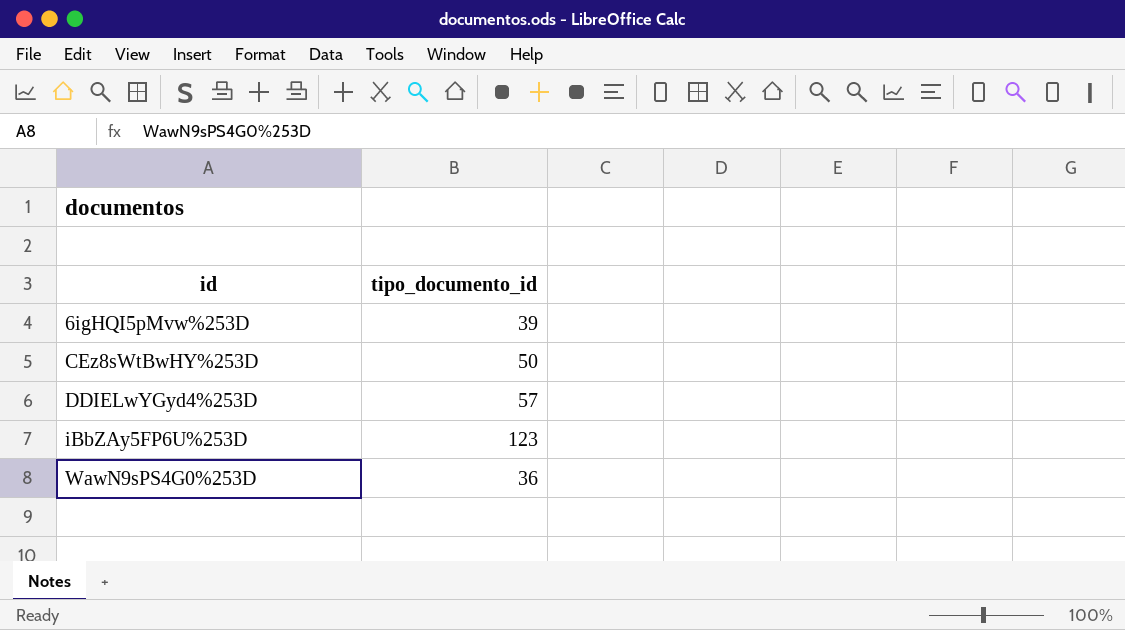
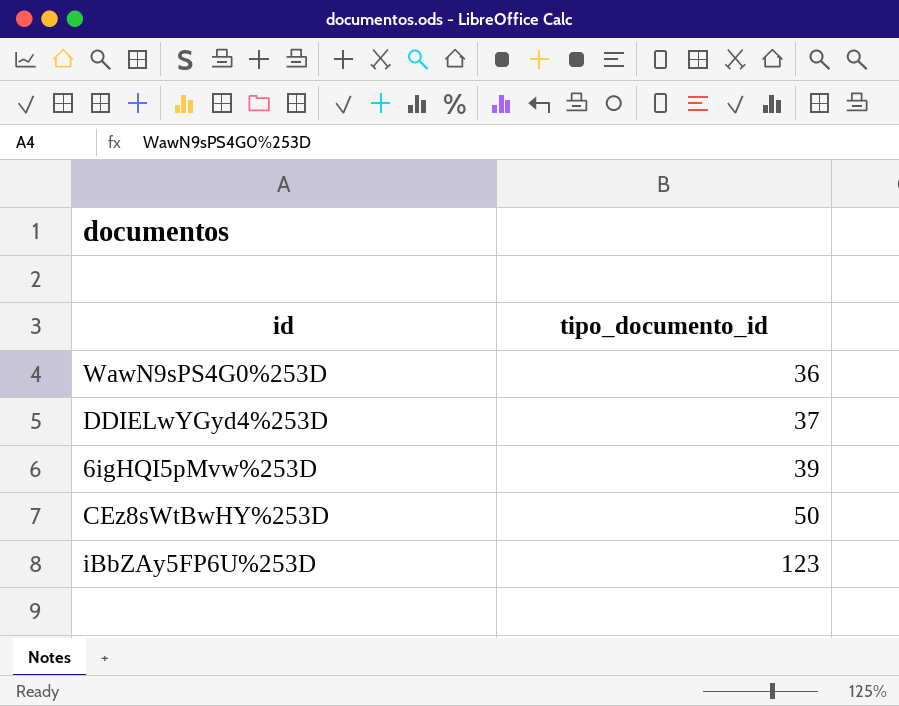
row order: id ascending -> tipo_documento_id ascending
DDIELwYGyd4%253D | tipo_documento_id: 57 -> 37

